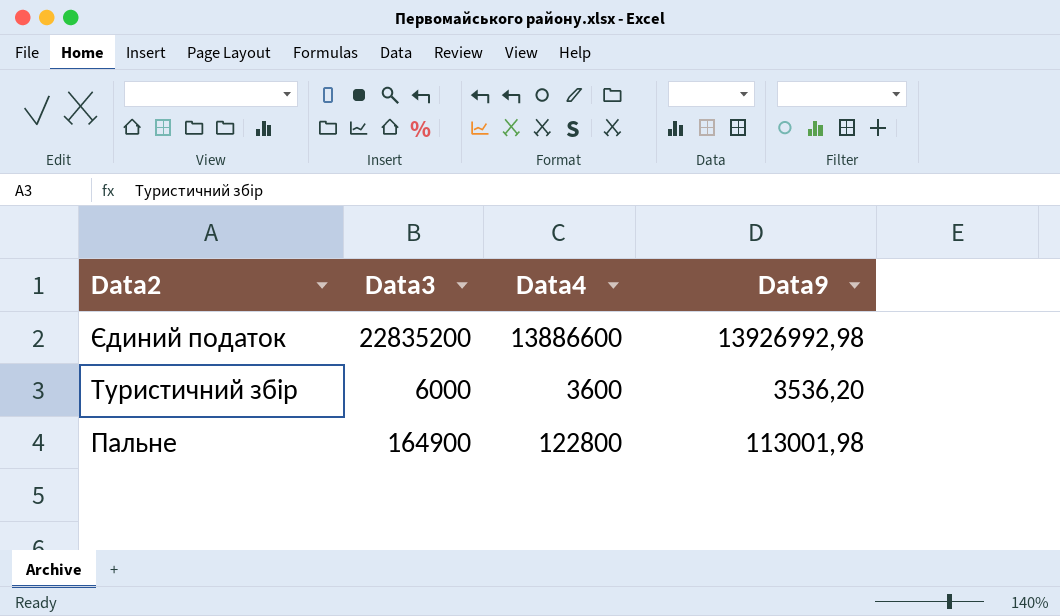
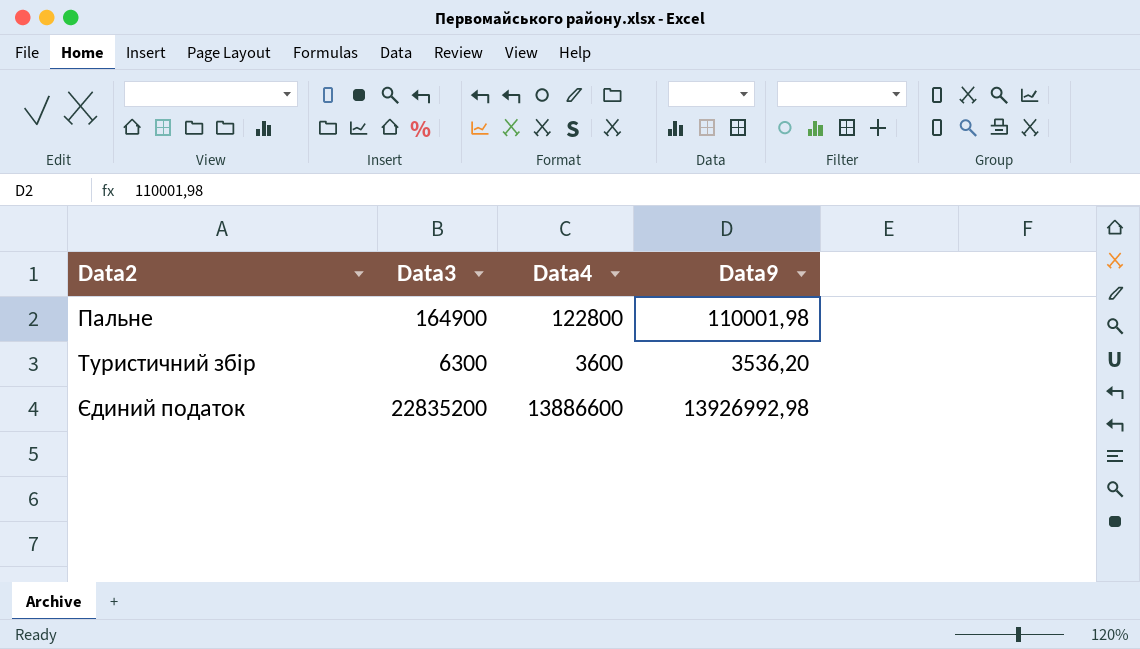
row order: Data2 descending -> Data2 ascending
Пальне | Data9: 113001,98 -> 110001,98
Туристичний збір | Data3: 6000 -> 6300

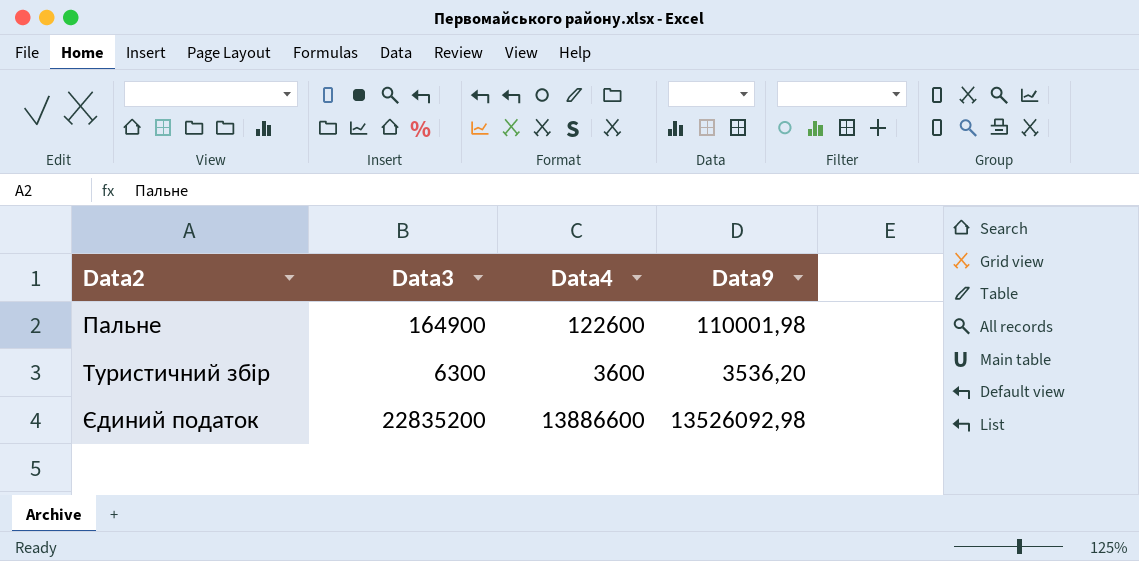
Пальне | Data4: 122800 -> 122600
Єдиний податок | Data9: 13926992,98 -> 13526092,98

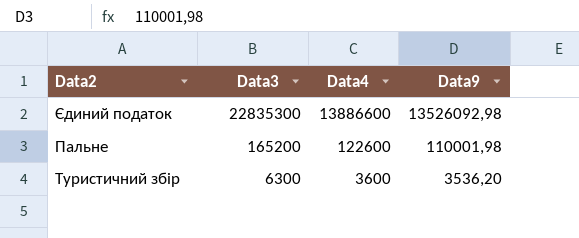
row order: Data2 ascending -> Data3 descending
Єдиний податок | Data3: 22835200 -> 22835300
Пальне | Data3: 164900 -> 165200

